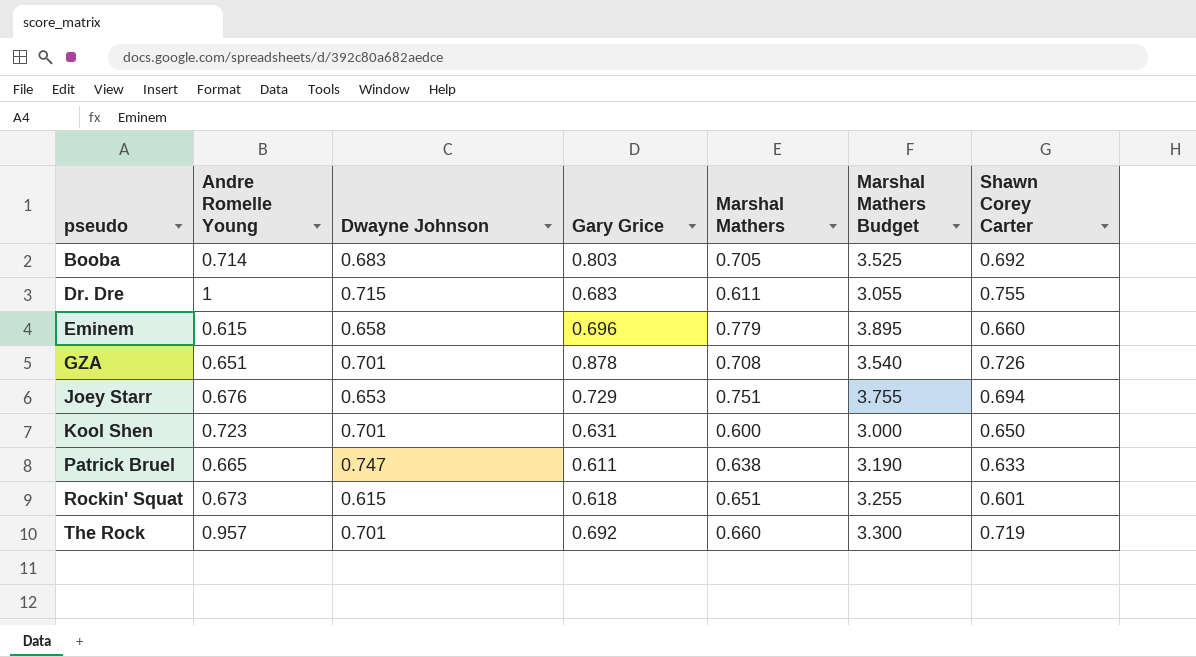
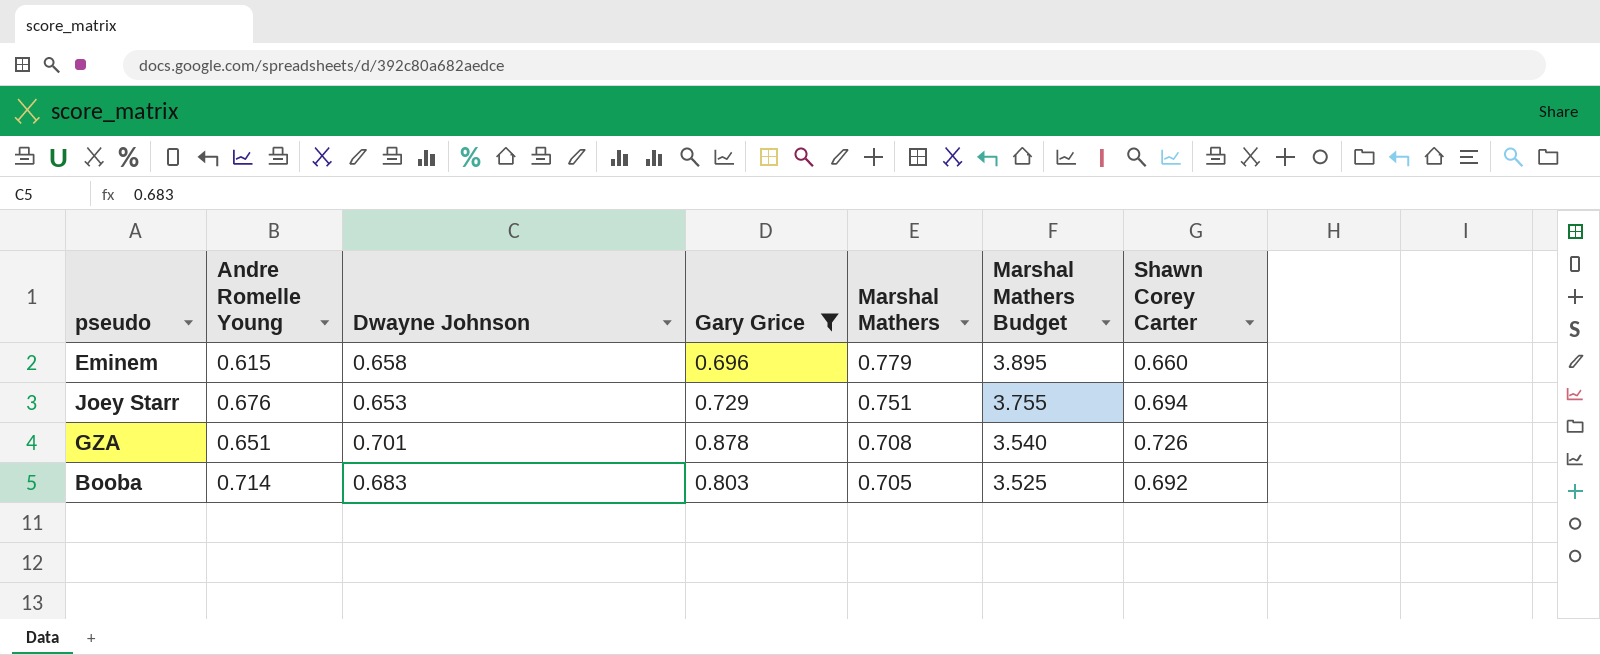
filter: none -> Gary Grice >= 0.696
row order: pseudo ascending -> Marshal Mathers descending

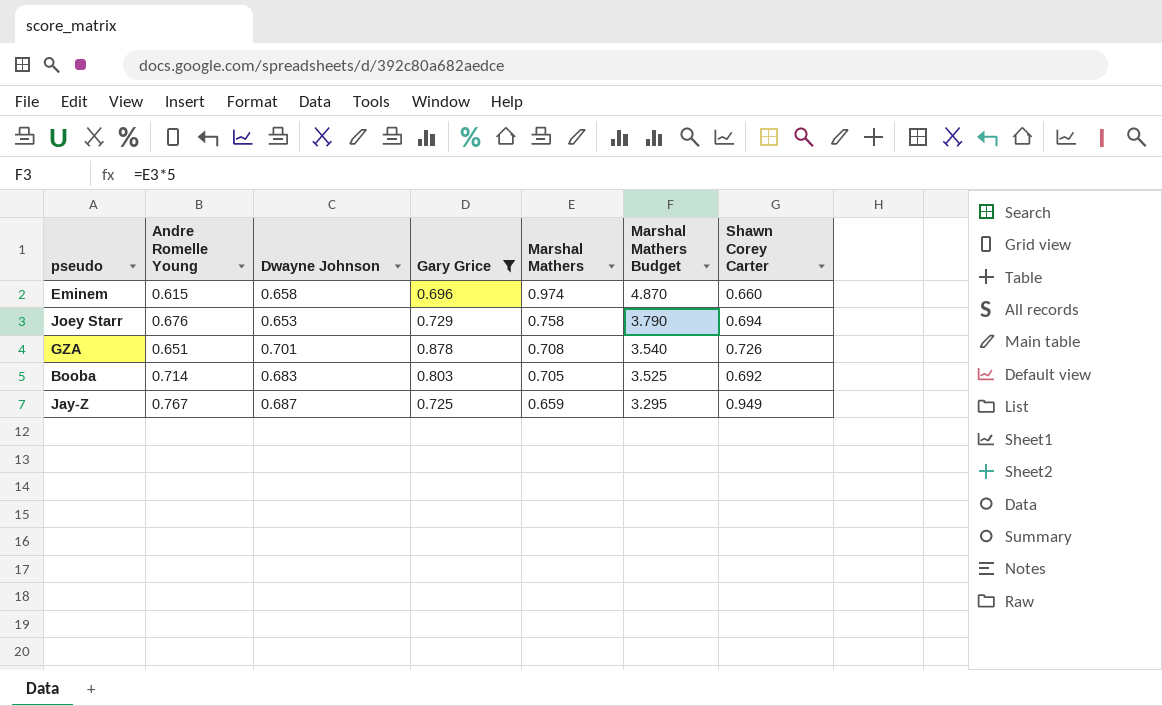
Eminem | Marshal Mathers: 0.779 -> 0.974
Eminem | Marshal Mathers Budget: 3.895 -> 4.870
Joey Starr | Marshal Mathers: 0.751 -> 0.758
Joey Starr | Marshal Mathers Budget: 3.755 -> 3.790
row Jay-Z: none -> 0.767 | 0.687 | 0.725 | 0.659 | 3.295 | 0.949

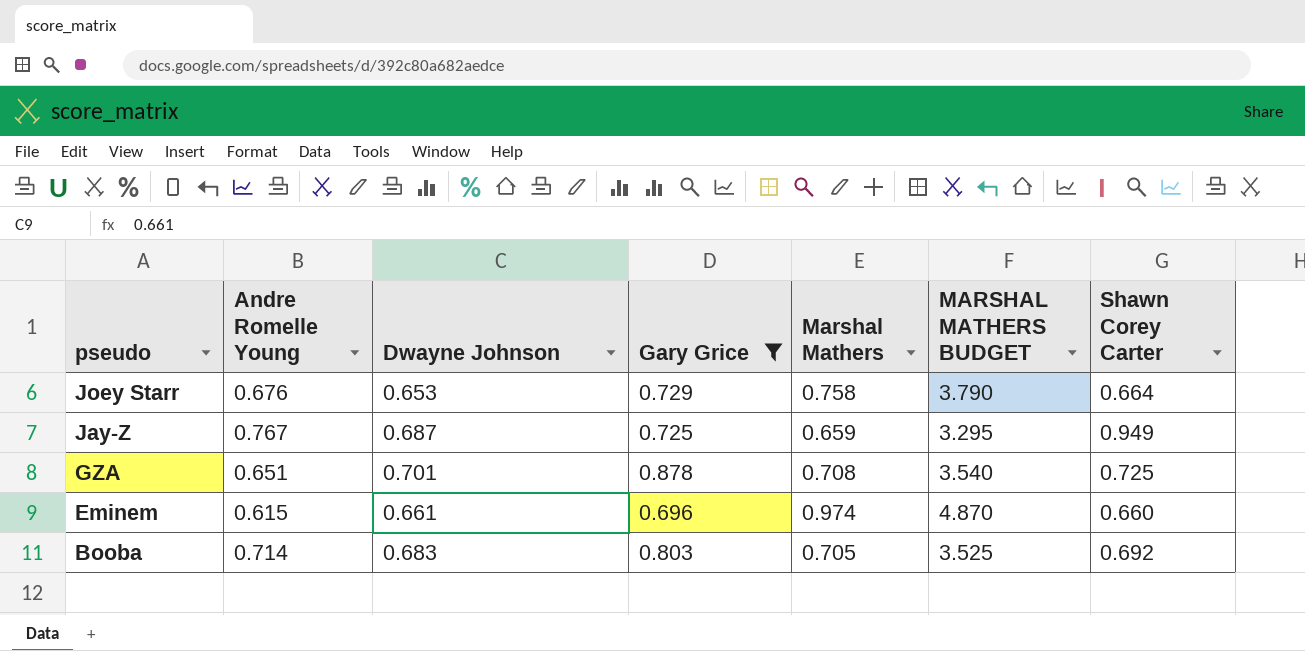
row order: Marshal Mathers descending -> pseudo descending
column name: Marshal Mathers Budget -> MARSHAL MATHERS BUDGET
Joey Starr | Shawn Corey Carter: 0.694 -> 0.664
GZA | Shawn Corey Carter: 0.726 -> 0.725
Eminem | Dwayne Johnson: 0.658 -> 0.661

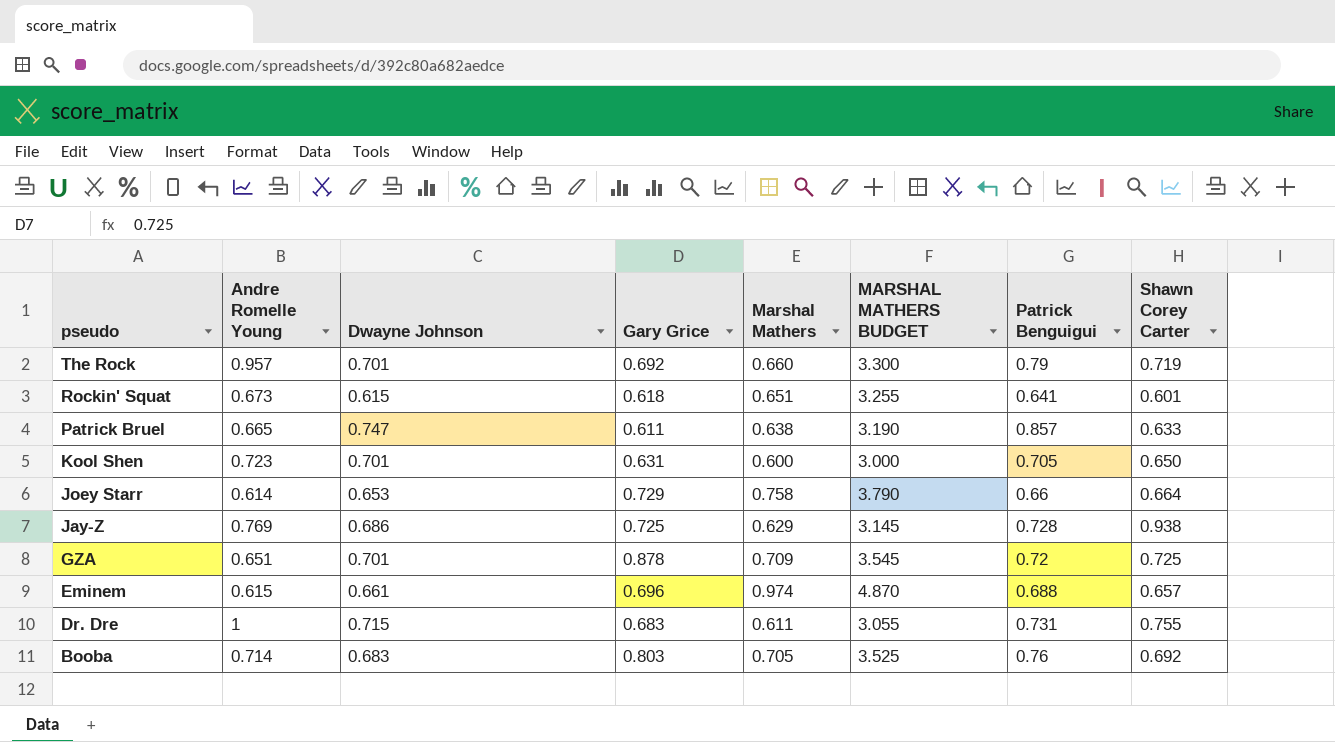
filter: Gary Grice >= 0.696 -> none
column Patrick Benguigui | position: none -> 7
Joey Starr | Andre Romelle Young: 0.676 -> 0.614
Jay-Z | Andre Romelle Young: 0.767 -> 0.769
Jay-Z | Dwayne Johnson: 0.687 -> 0.686
Jay-Z | Marshal Mathers: 0.659 -> 0.629
Jay-Z | MARSHAL MATHERS BUDGET: 3.295 -> 3.145
Jay-Z | Shawn Corey Carter: 0.949 -> 0.938
GZA | Marshal Mathers: 0.708 -> 0.709
GZA | MARSHAL MATHERS BUDGET: 3.540 -> 3.545
Eminem | Shawn Corey Carter: 0.660 -> 0.657

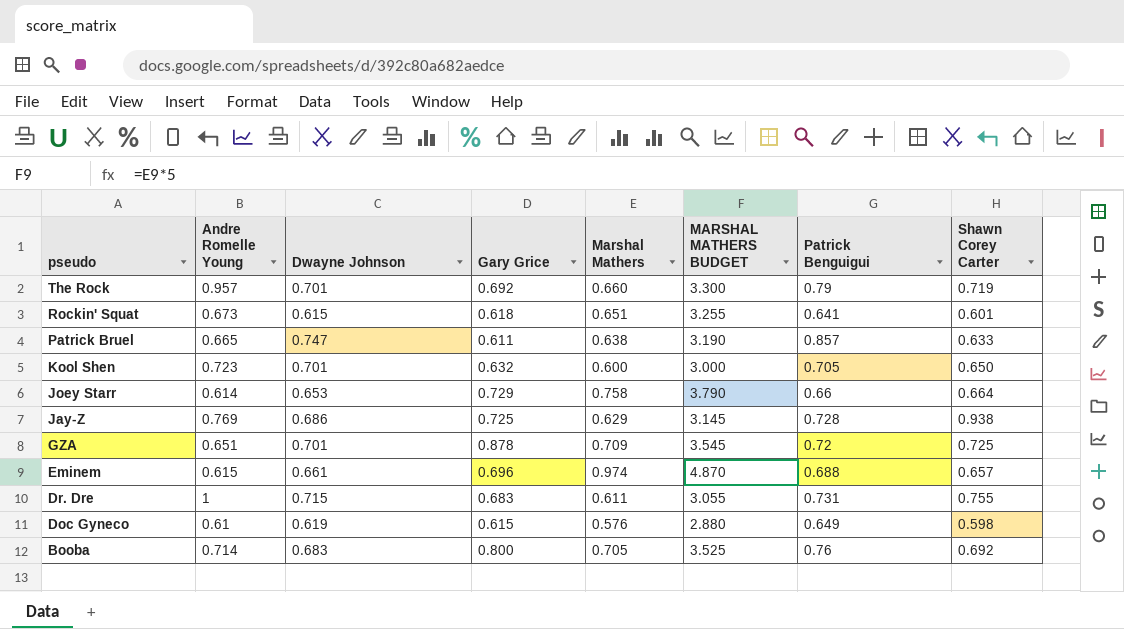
Kool Shen | Gary Grice: 0.631 -> 0.632
row Doc Gyneco: none -> 0.61 | 0.619 | 0.615 | 0.576 | 2.880 | 0.649 | 0.598
Booba | Gary Grice: 0.803 -> 0.800

